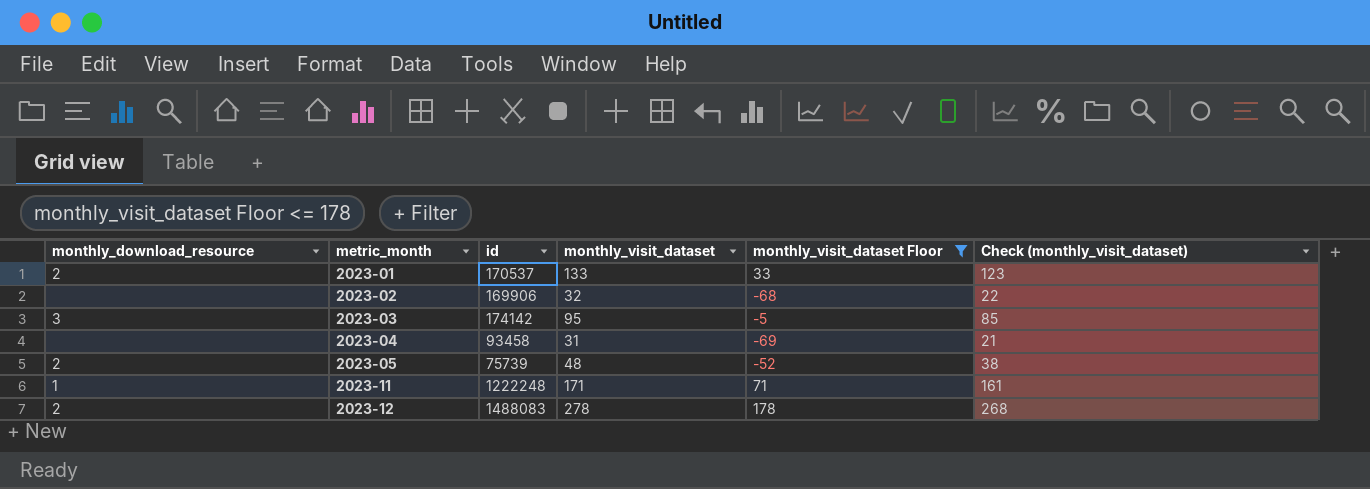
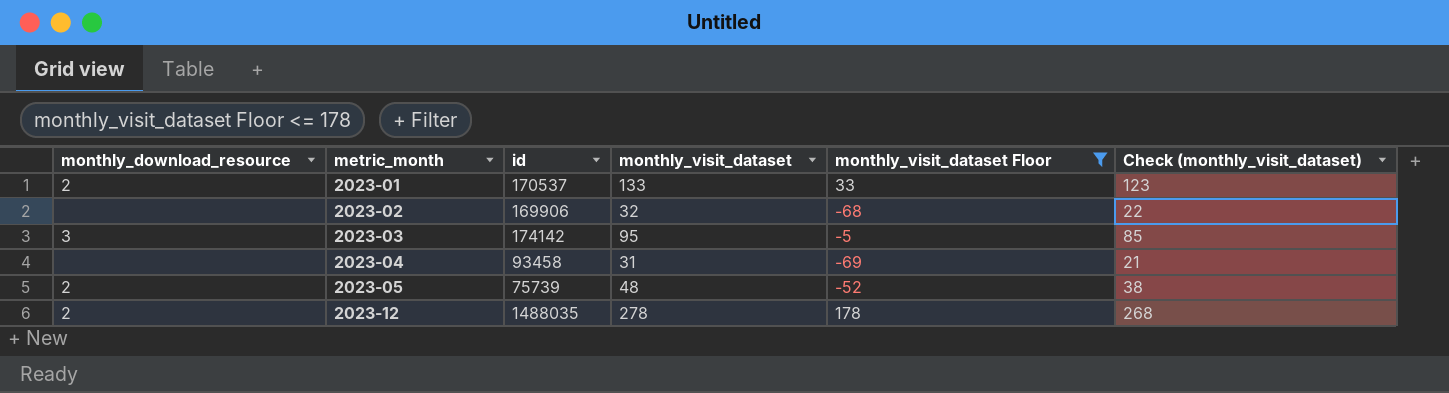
row 2023-11: 1 | 1222248 | 171 | 71 | 161 -> none
2023-12 | id: 1488083 -> 1488035

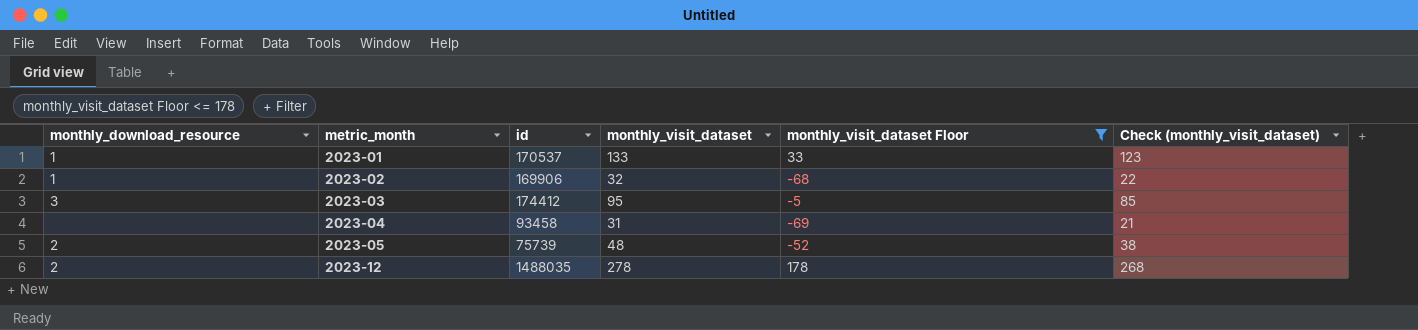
2023-01 | monthly_download_resource: 2 -> 1
2023-02 | monthly_download_resource: none -> 1
2023-03 | id: 174142 -> 174412

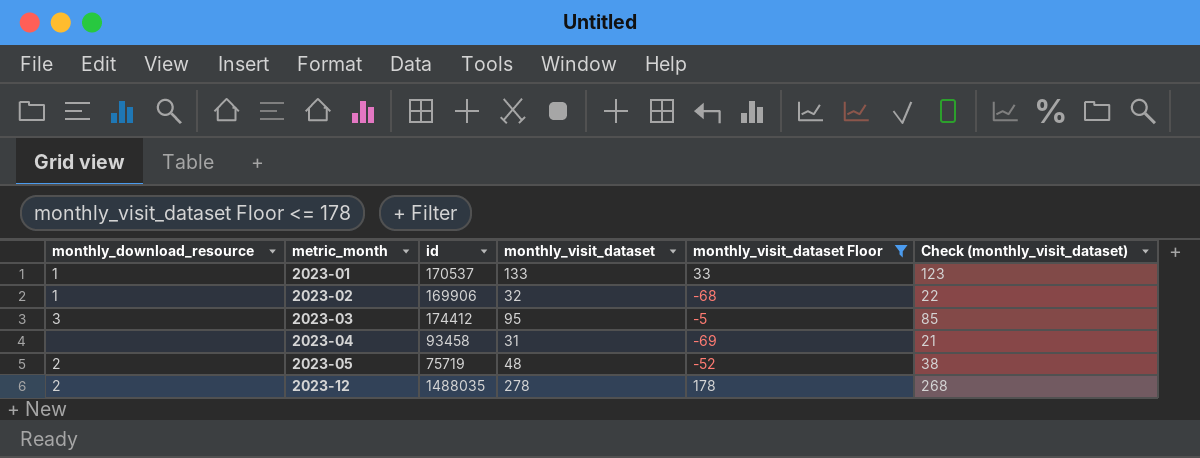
2023-05 | id: 75739 -> 75719

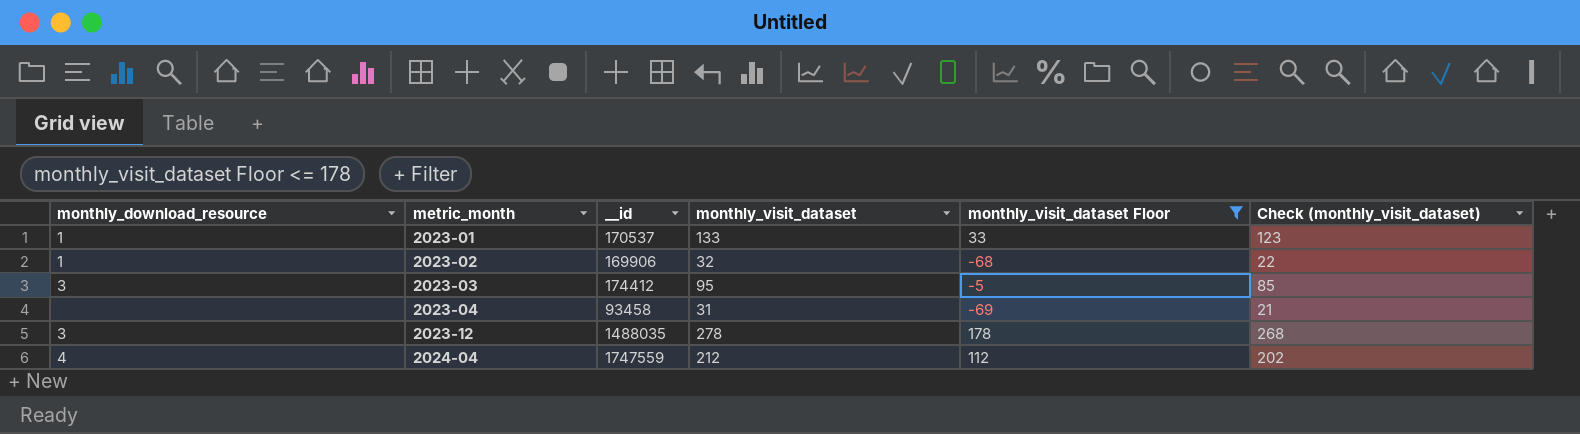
column name: id -> __id
row 2023-05: 2 | 75719 | 48 | -52 | 38 -> none
2023-12 | monthly_download_resource: 2 -> 3
row 2024-04: none -> 4 | 1747559 | 212 | 112 | 202

